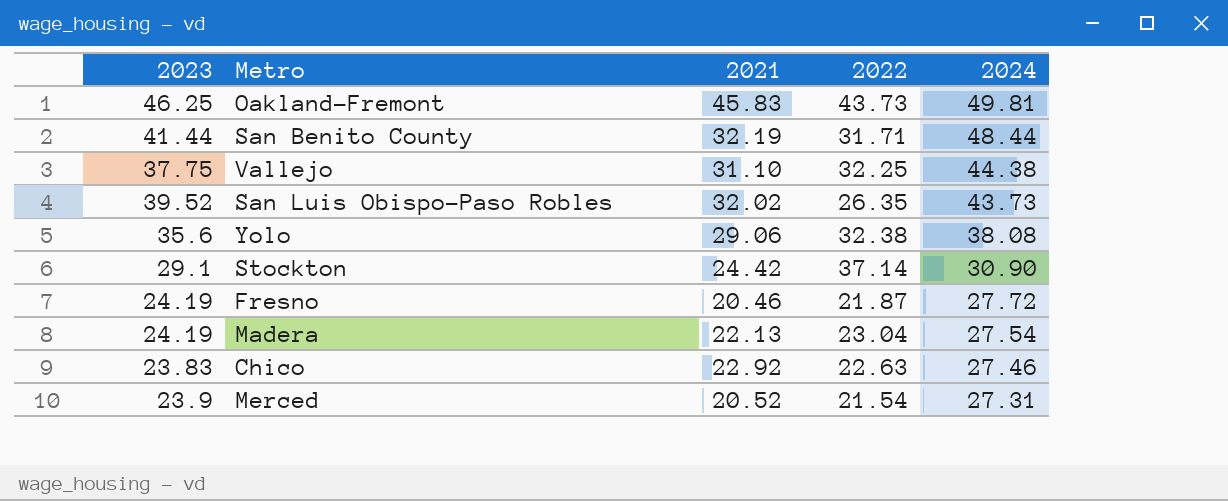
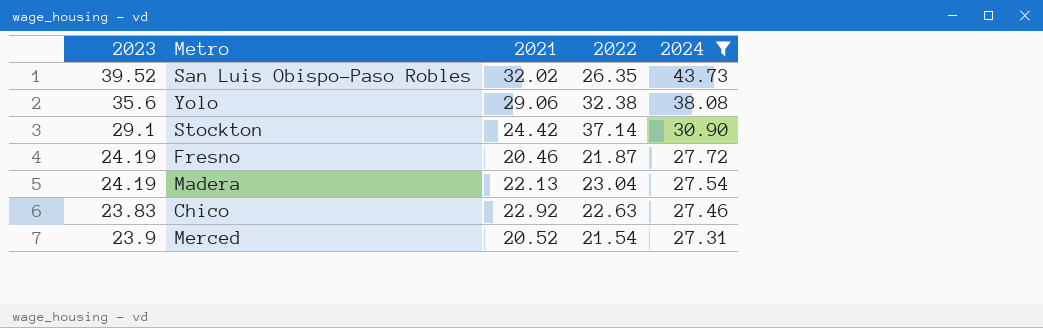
filter: none -> 2024 <= 43.73

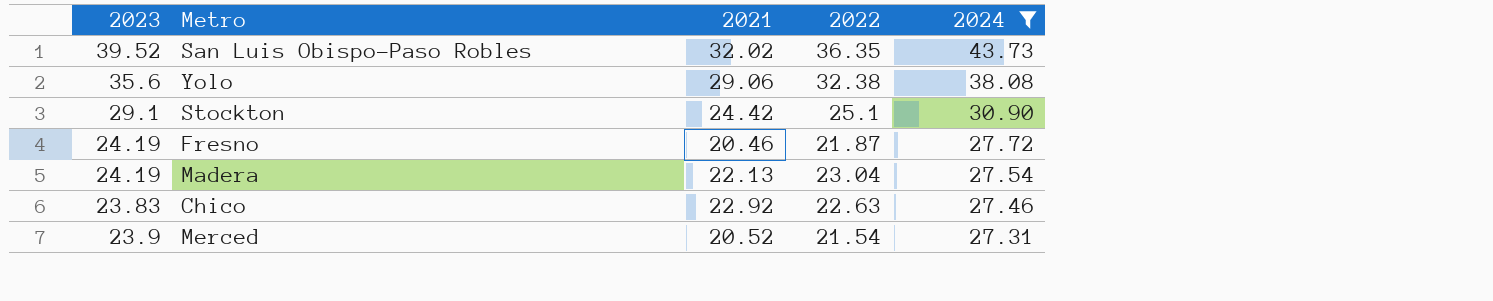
San Luis Obispo-Paso Robles | 2022: 26.35 -> 36.35
Stockton | 2022: 37.14 -> 25.1

